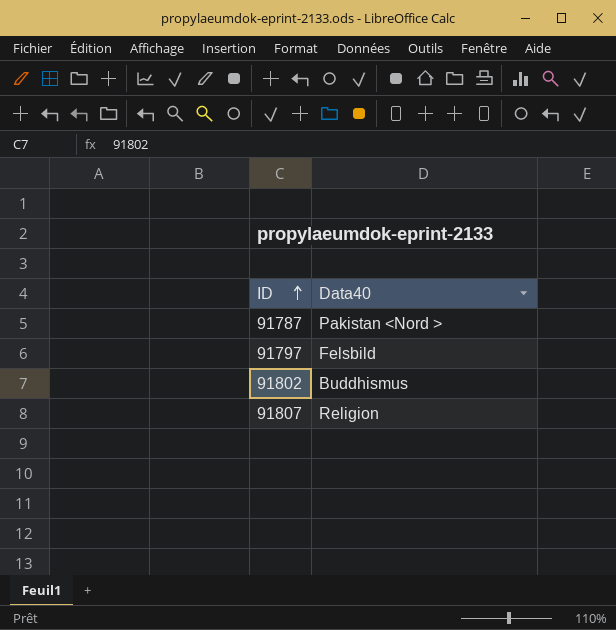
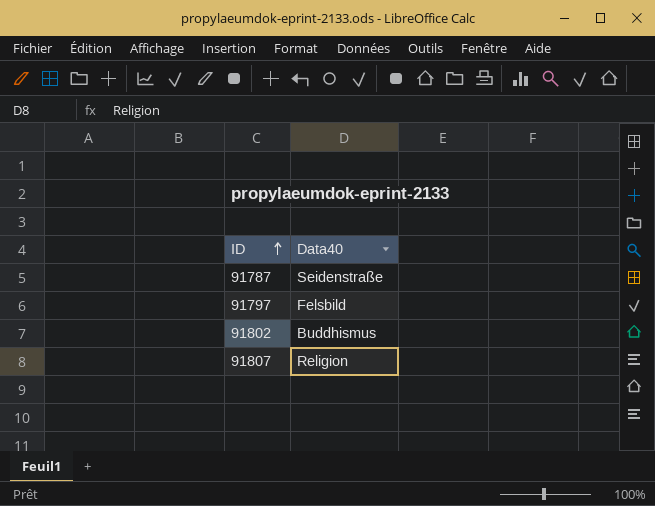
91787 | Data40: Pakistan <Nord > -> Seidenstraße

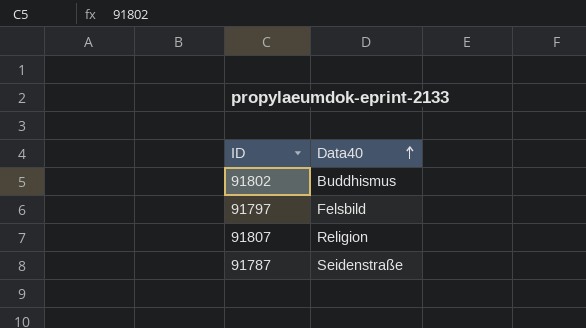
row order: ID ascending -> Data40 ascending

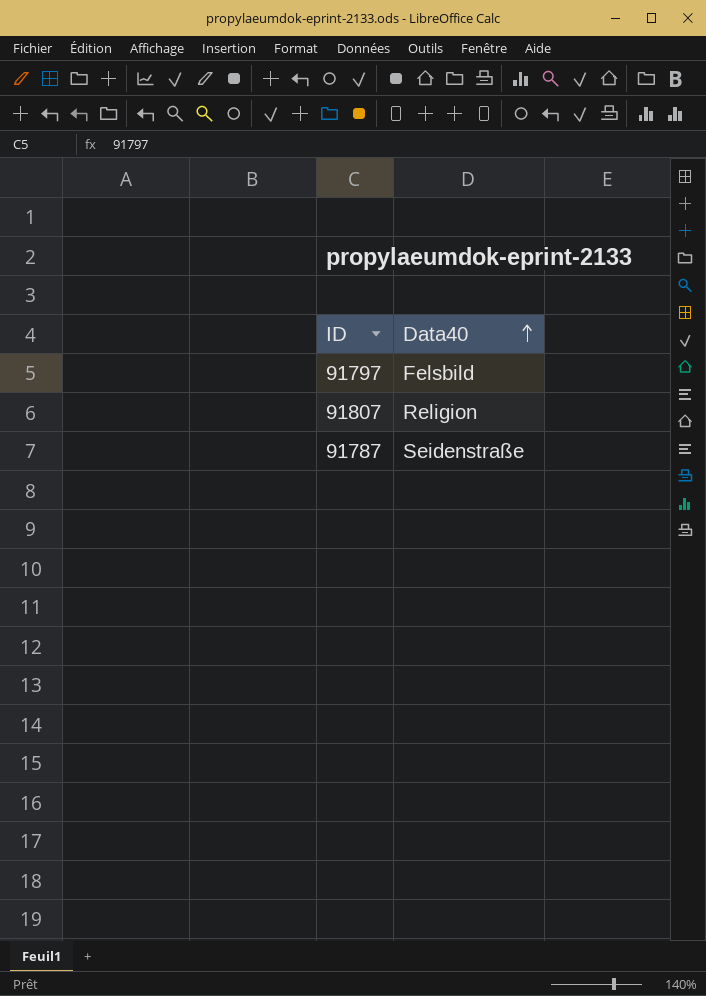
row 91802: Buddhismus -> none

